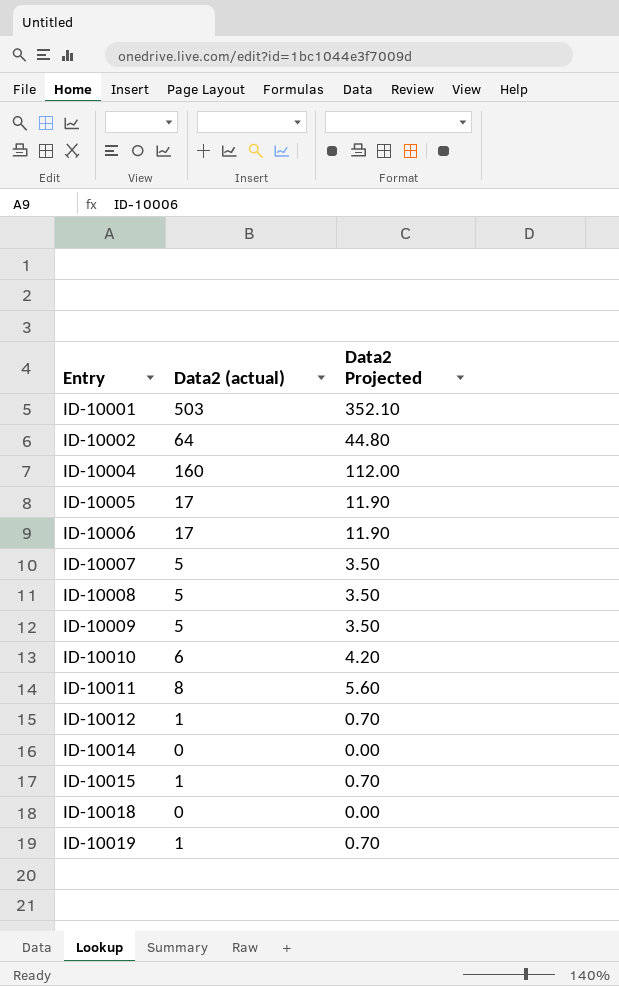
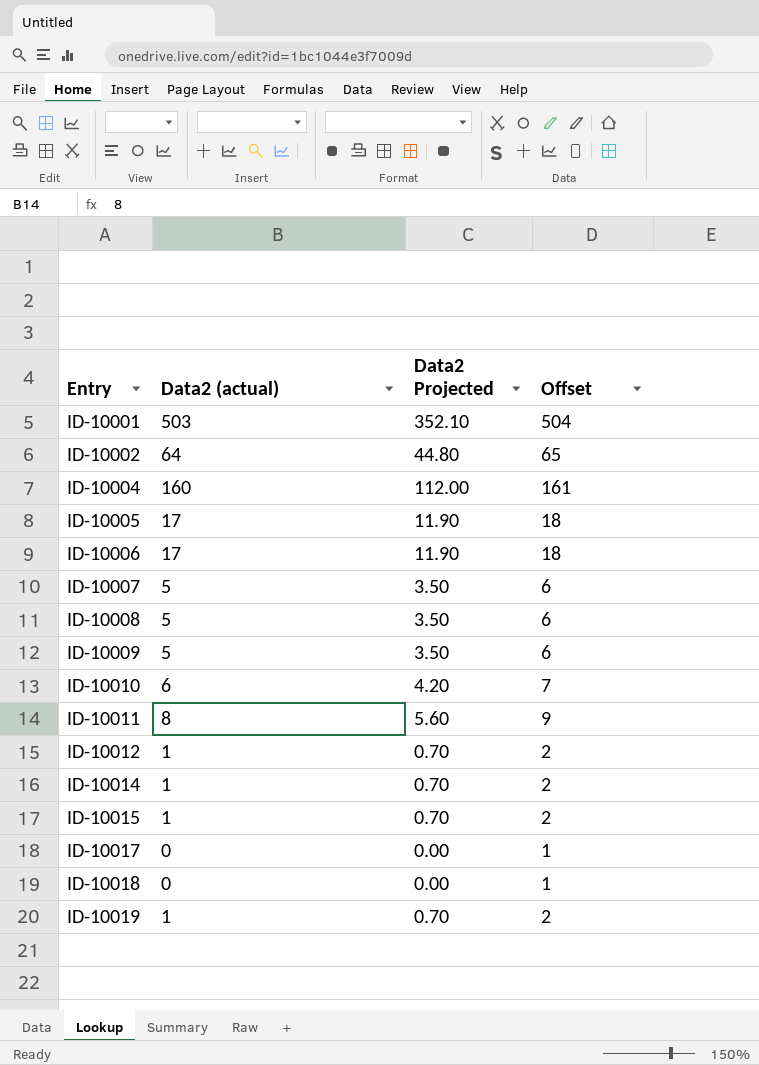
column Offset | formula: none -> [Data2 (actual)] + 1
ID-10014 | Data2 (actual): 0 -> 1
ID-10014 | Data2 Projected: 0.00 -> 0.70
row ID-10017: none -> 0 | 0.00 | 1

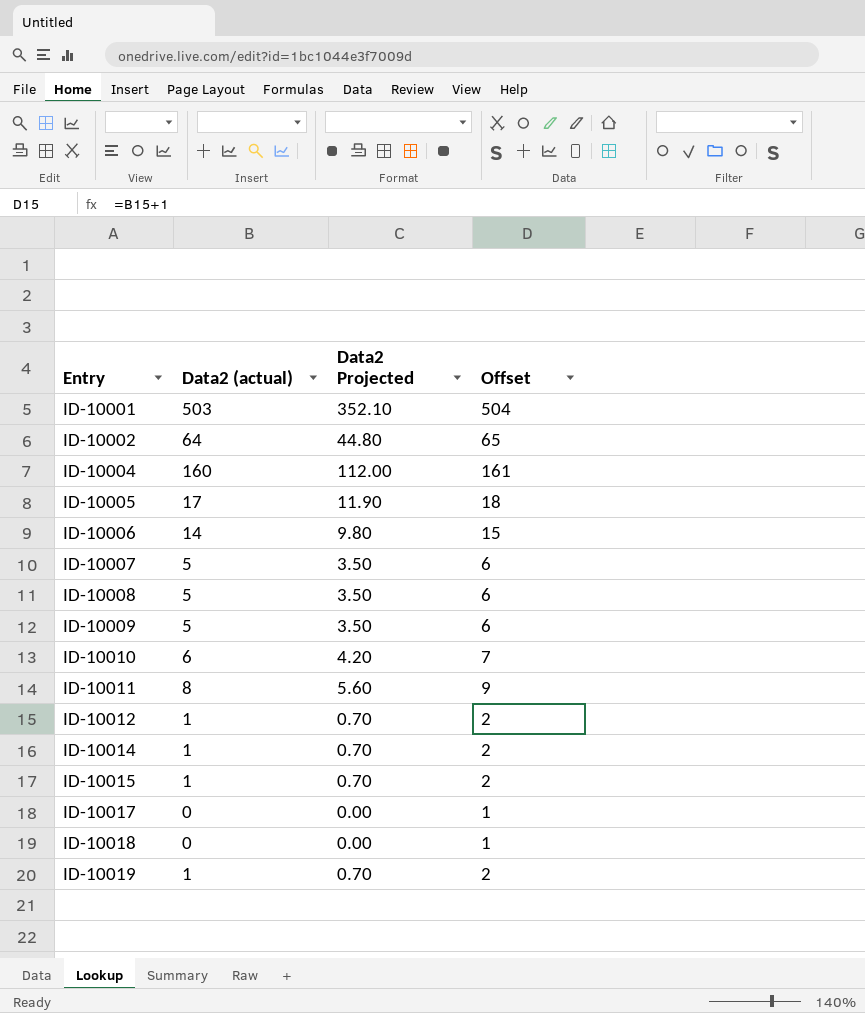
ID-10006 | Data2 (actual): 17 -> 14
ID-10006 | Data2 Projected: 11.90 -> 9.80
ID-10006 | Offset: 18 -> 15

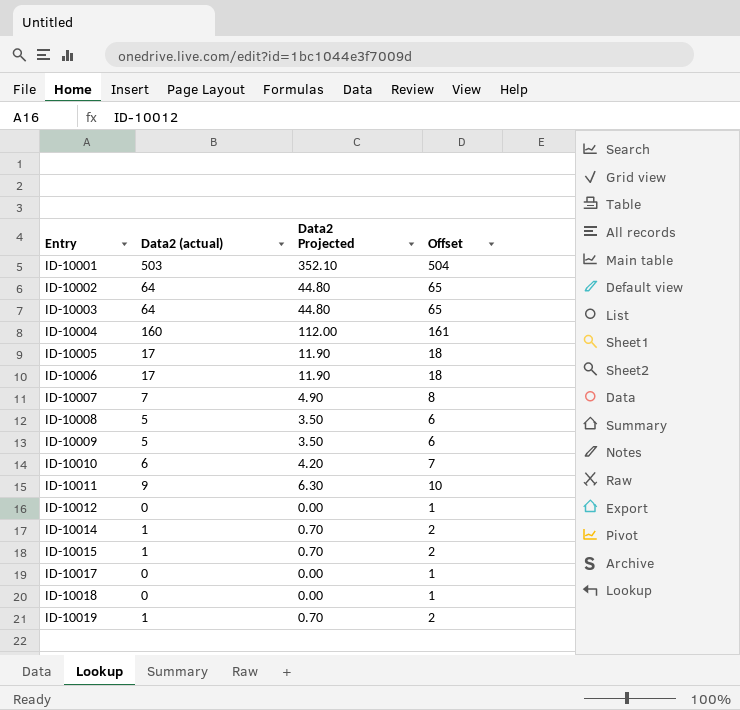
row ID-10003: none -> 64 | 44.80 | 65
ID-10006 | Data2 (actual): 14 -> 17
ID-10006 | Data2 Projected: 9.80 -> 11.90
ID-10006 | Offset: 15 -> 18
ID-10007 | Data2 (actual): 5 -> 7
ID-10007 | Data2 Projected: 3.50 -> 4.90
ID-10007 | Offset: 6 -> 8
ID-10011 | Data2 (actual): 8 -> 9
ID-10011 | Data2 Projected: 5.60 -> 6.30
ID-10011 | Offset: 9 -> 10
ID-10012 | Data2 (actual): 1 -> 0
ID-10012 | Data2 Projected: 0.70 -> 0.00
ID-10012 | Offset: 2 -> 1

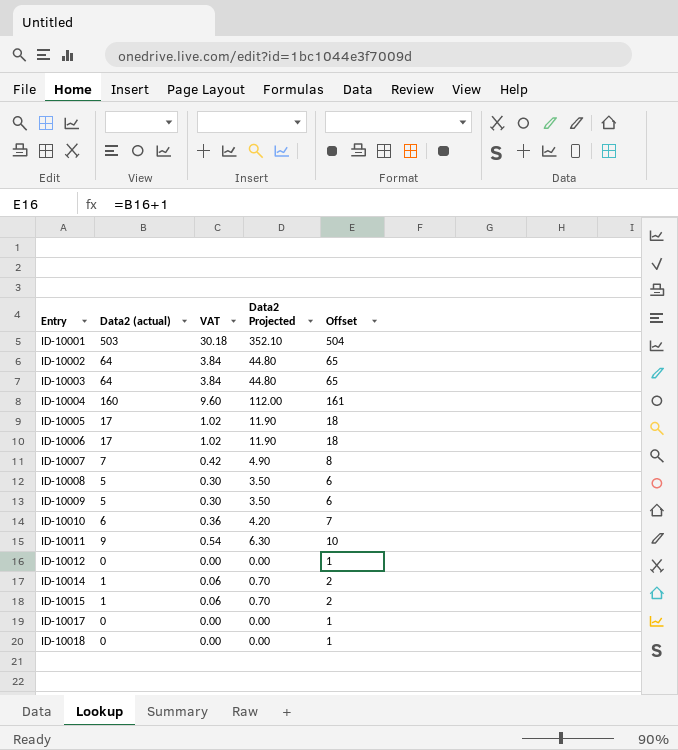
column VAT | formula: none -> [Data2 (actual)] * 0.06
row ID-10019: 1 | 0.70 | 2 -> none

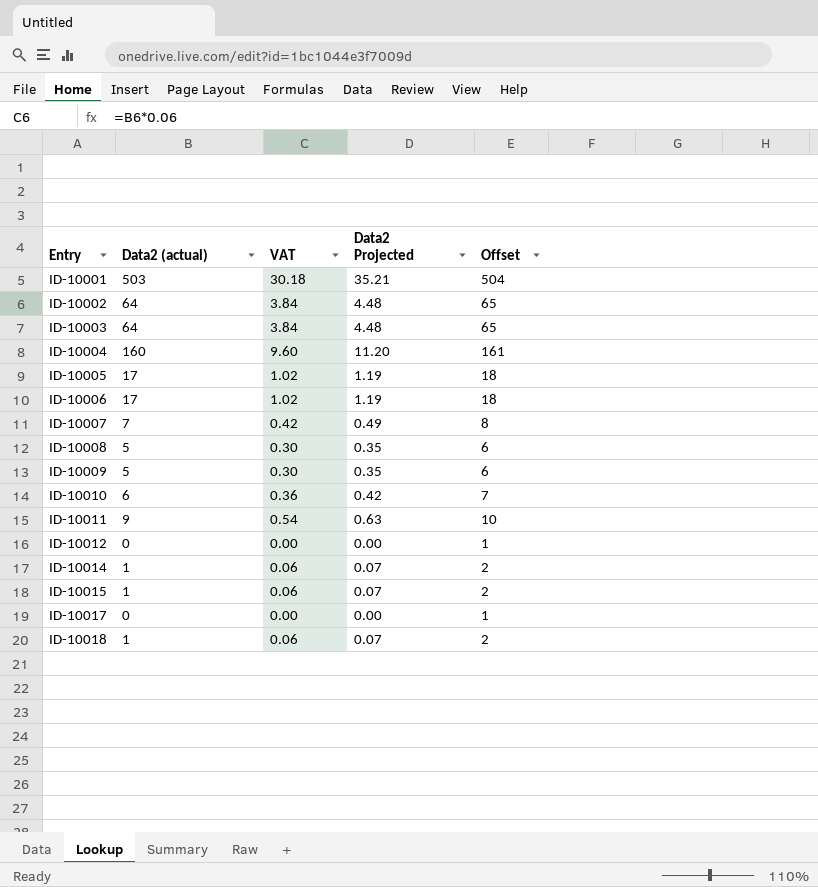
column Data2 Projected | formula: [Data2 (actual)] * 0.7 -> [Data2 (actual)] * 0.07
ID-10018 | Data2 (actual): 0 -> 1
ID-10018 | VAT: 0.00 -> 0.06
ID-10018 | Offset: 1 -> 2

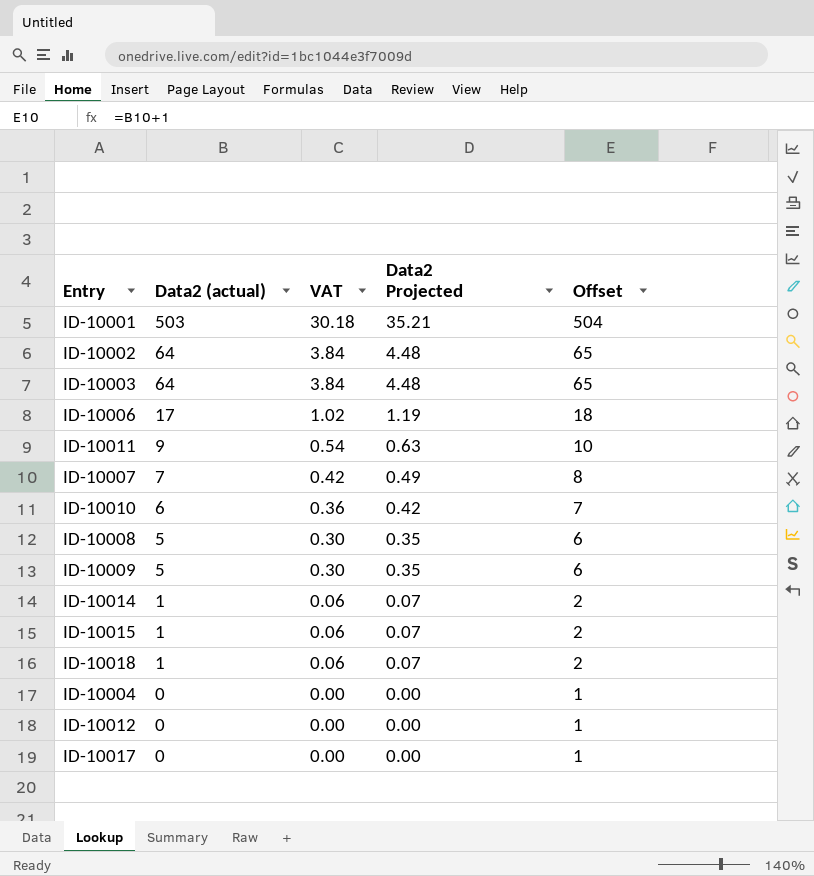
row order: Entry ascending -> Data2 (actual) descending
row ID-10005: 17 | 1.02 | 1.19 | 18 -> none
ID-10004 | Data2 (actual): 160 -> 0
ID-10004 | VAT: 9.60 -> 0.00
ID-10004 | Data2 Projected: 11.20 -> 0.00
ID-10004 | Offset: 161 -> 1

